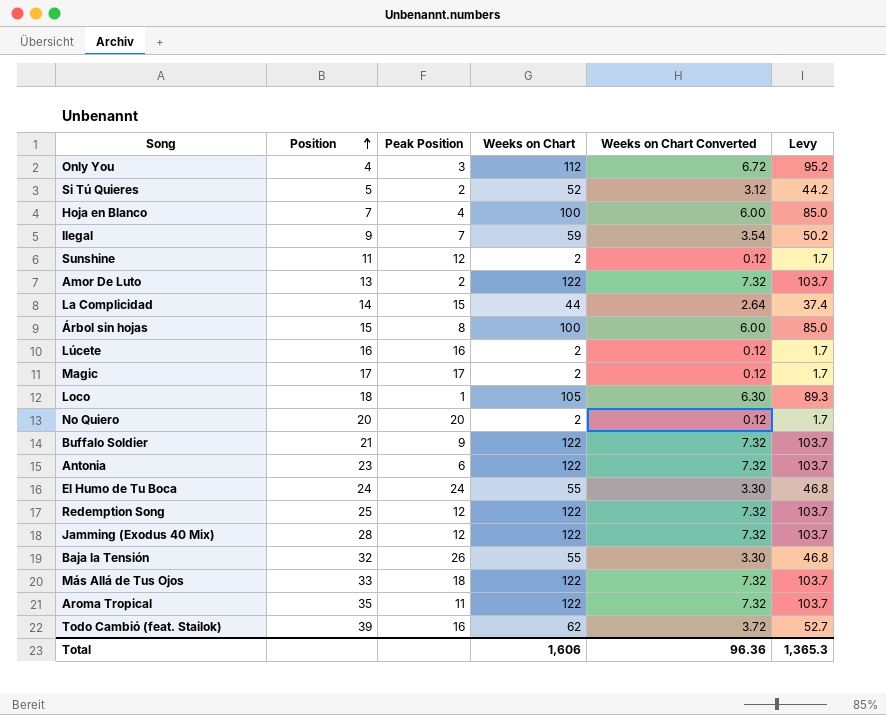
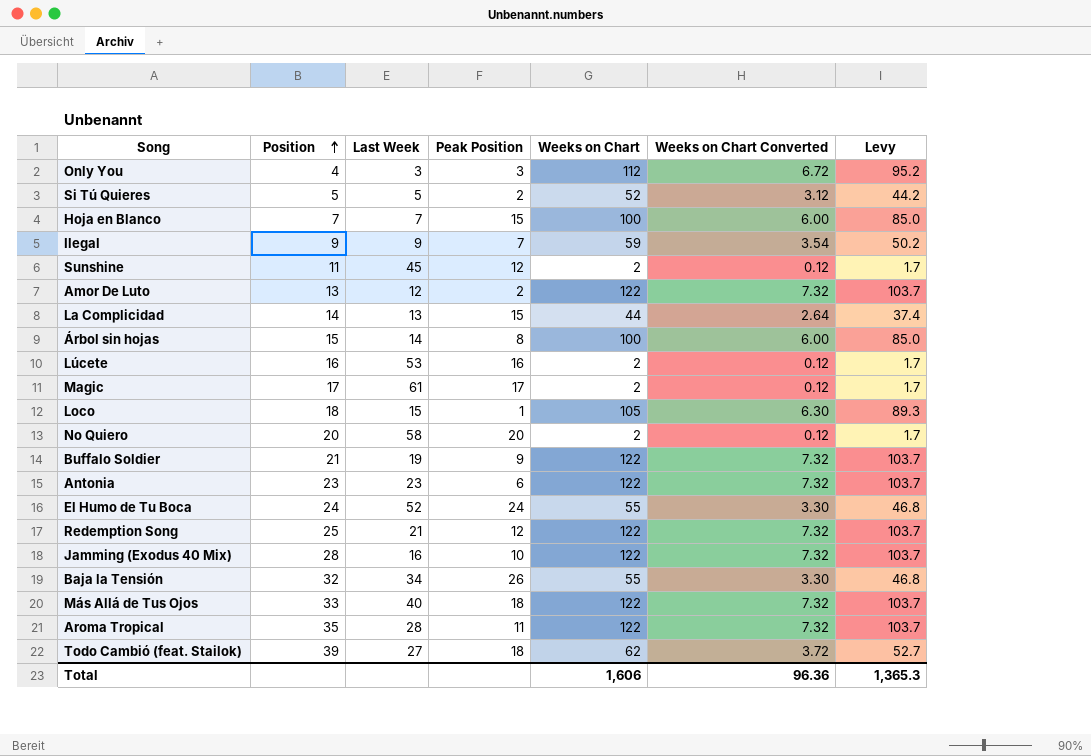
column Last Week | position: none -> 3
Hoja en Blanco | Peak Position: 4 -> 15
Jamming (Exodus 40 Mix) | Peak Position: 12 -> 10
Todo Cambió (feat. Stailok) | Peak Position: 16 -> 18

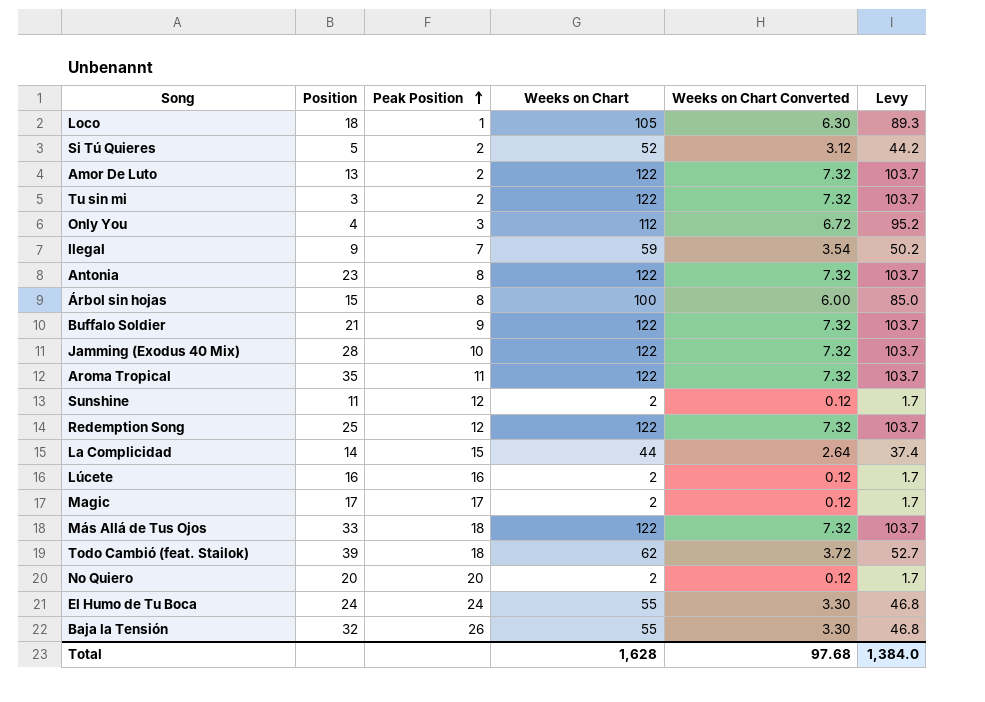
row order: Position ascending -> Peak Position ascending
column Last Week | position: 3 -> none
row Hoja en Blanco: 7 | 7 | 15 | 100 | 6.00 | 85.0 -> none
row Tu sin mi: none -> 3 | 2 | 122 | 7.32 | 103.7
Antonia | Peak Position: 6 -> 8
Total | Weeks on Chart: 1,606 -> 1,628
Total | Weeks on Chart Converted: 96.36 -> 97.68
Total | Levy: 1,365.3 -> 1,384.0

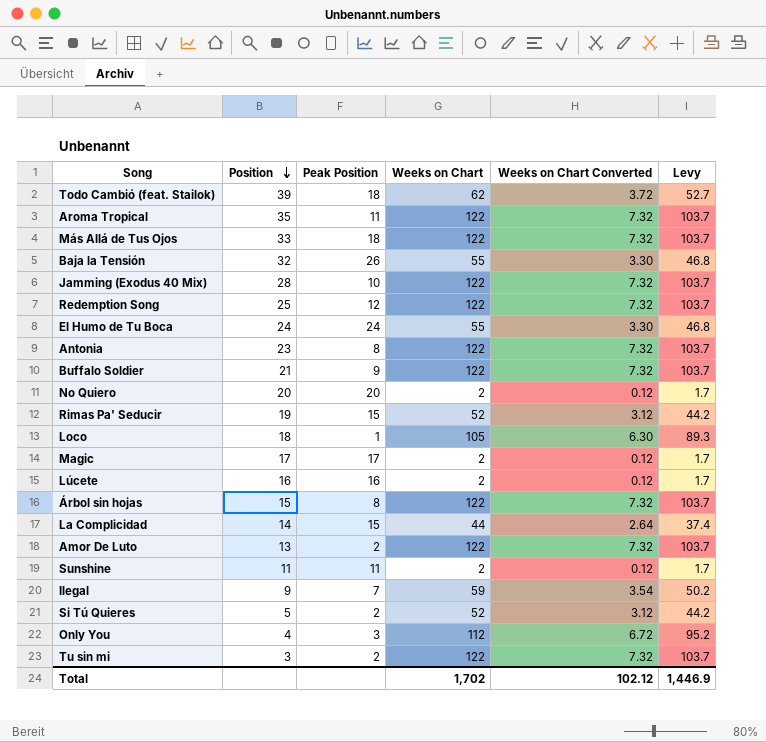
row order: Peak Position ascending -> Position descending
row Rimas Pa' Seducir: none -> 19 | 15 | 52 | 3.12 | 44.2
Árbol sin hojas | Weeks on Chart: 100 -> 122
Árbol sin hojas | Weeks on Chart Converted: 6.00 -> 7.32
Árbol sin hojas | Levy: 85.0 -> 103.7
Sunshine | Peak Position: 12 -> 11
Total | Weeks on Chart: 1,628 -> 1,702
Total | Weeks on Chart Converted: 97.68 -> 102.12
Total | Levy: 1,384.0 -> 1,446.9

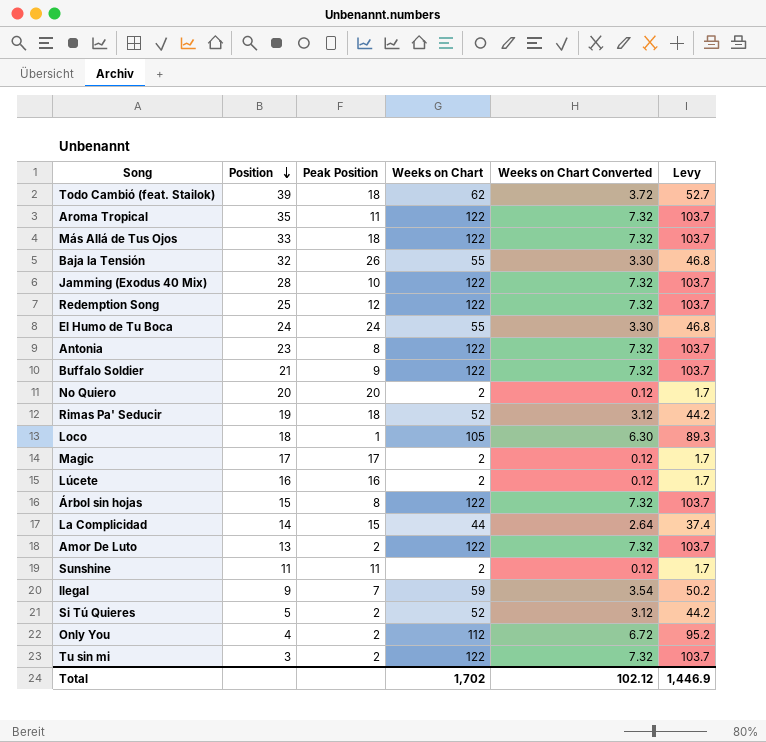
Rimas Pa' Seducir | Peak Position: 15 -> 18
Only You | Peak Position: 3 -> 2

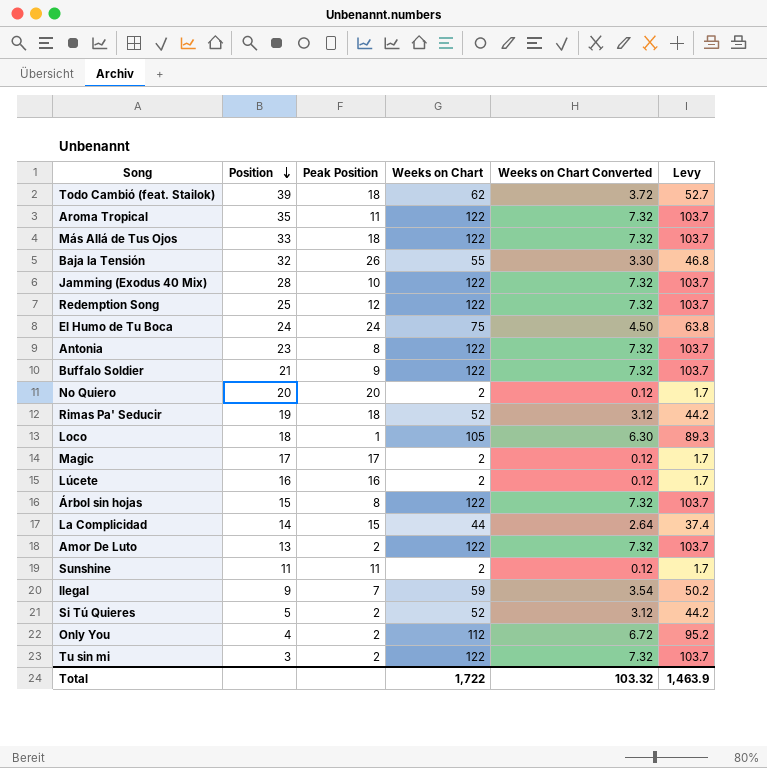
El Humo de Tu Boca | Weeks on Chart: 55 -> 75
El Humo de Tu Boca | Weeks on Chart Converted: 3.30 -> 4.50
El Humo de Tu Boca | Levy: 46.8 -> 63.8
Total | Weeks on Chart: 1,702 -> 1,722
Total | Weeks on Chart Converted: 102.12 -> 103.32
Total | Levy: 1,446.9 -> 1,463.9

